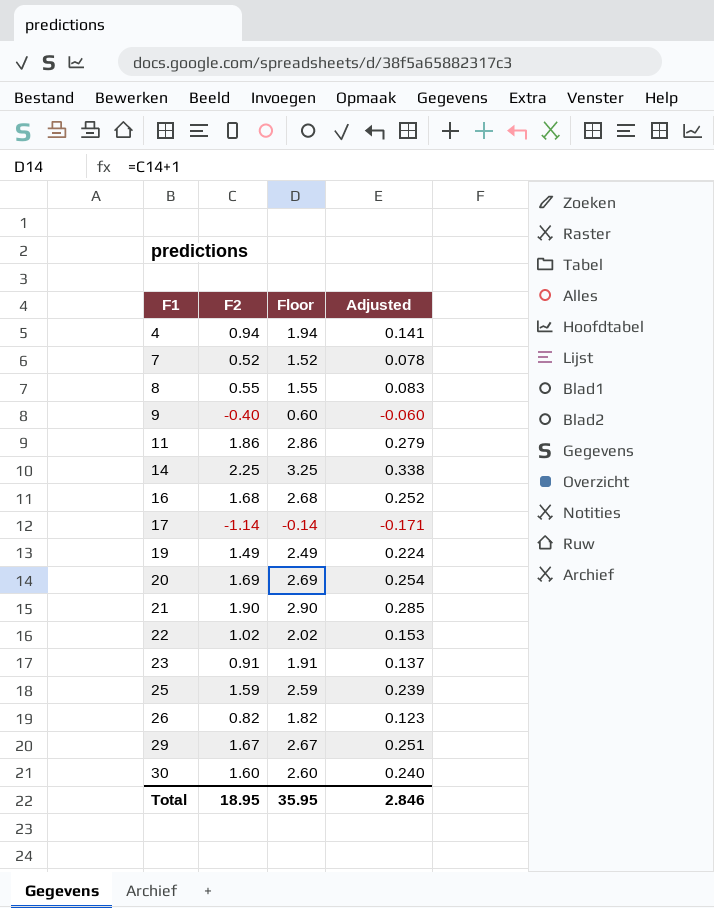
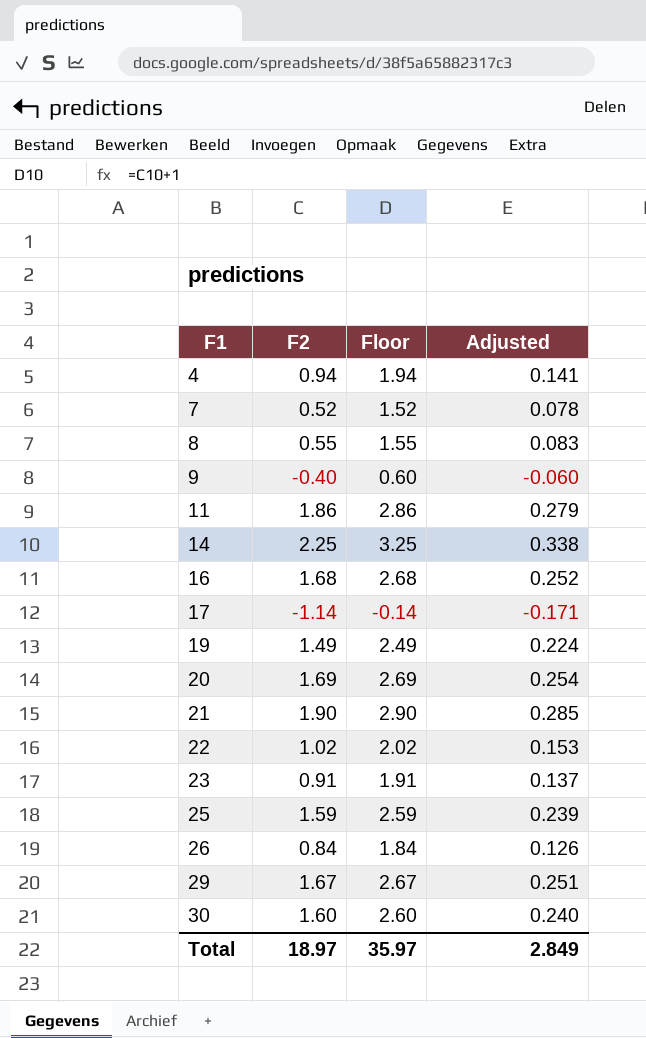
26 | F2: 0.82 -> 0.84
26 | Floor: 1.82 -> 1.84
26 | Adjusted: 0.123 -> 0.126
Total | F2: 18.95 -> 18.97
Total | Floor: 35.95 -> 35.97
Total | Adjusted: 2.846 -> 2.849

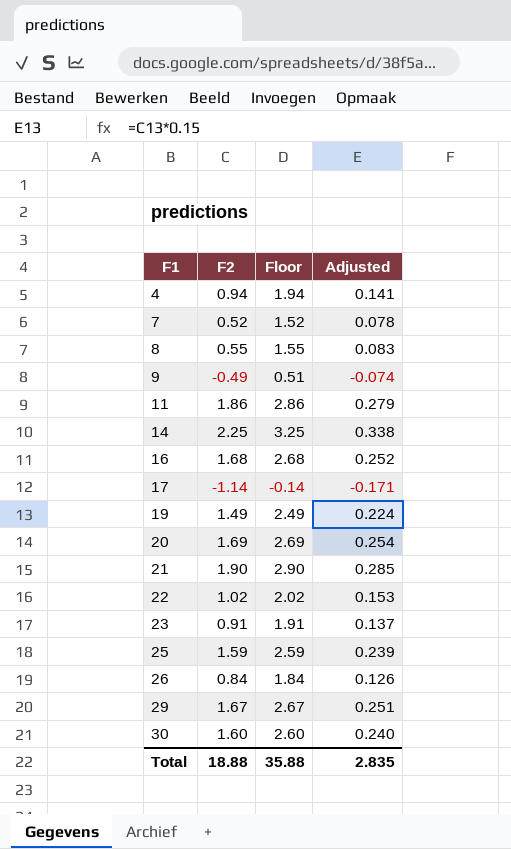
9 | F2: -0.40 -> -0.49
9 | Floor: 0.60 -> 0.51
9 | Adjusted: -0.060 -> -0.074
Total | F2: 18.97 -> 18.88
Total | Floor: 35.97 -> 35.88
Total | Adjusted: 2.849 -> 2.835

